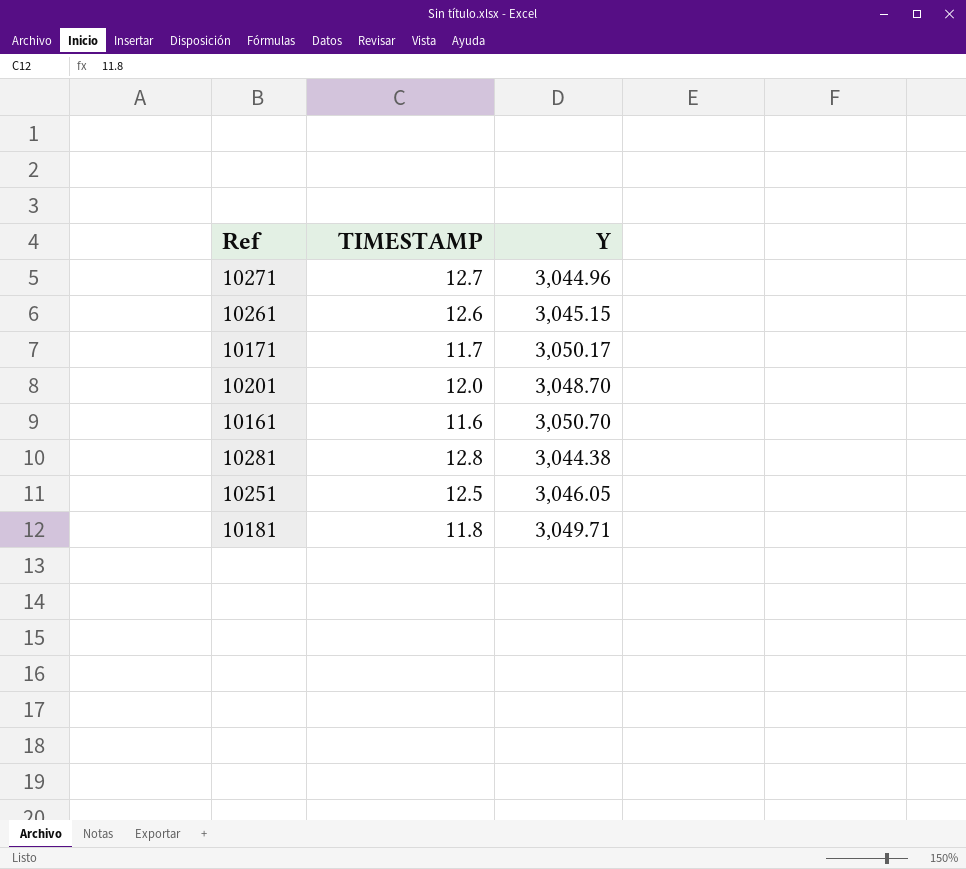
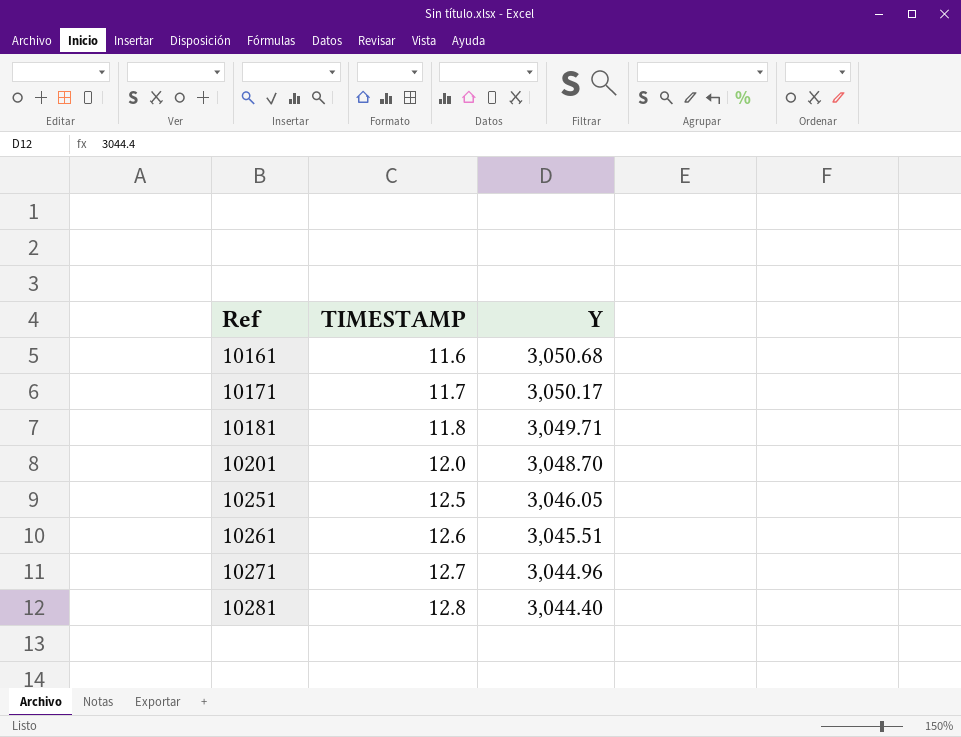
row order: none -> Ref ascending
10161 | Y: 3,050.70 -> 3,050.68
10261 | Y: 3,045.15 -> 3,045.51
10281 | Y: 3,044.38 -> 3,044.40

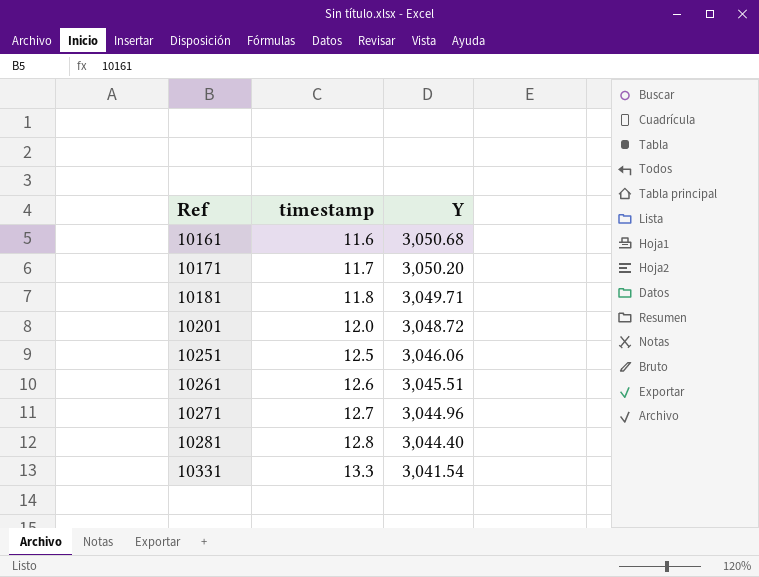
column name: TIMESTAMP -> timestamp
10171 | Y: 3,050.17 -> 3,050.20
10201 | Y: 3,048.70 -> 3,048.72
10251 | Y: 3,046.05 -> 3,046.06
row 10331: none -> 13.3 | 3,041.54

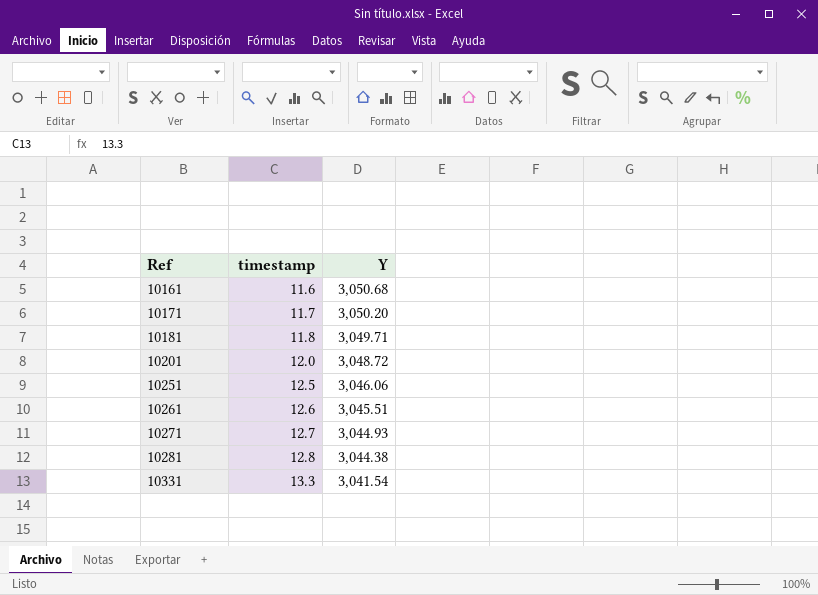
10271 | Y: 3,044.96 -> 3,044.93
10281 | Y: 3,044.40 -> 3,044.38

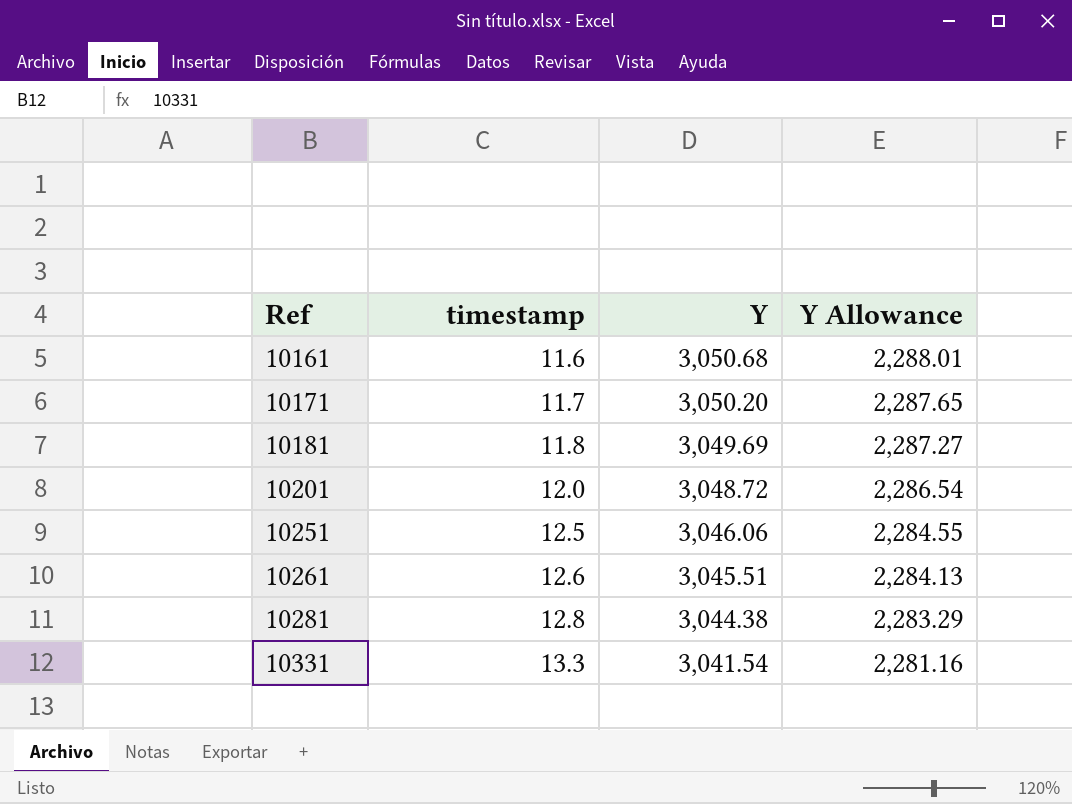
column Y Allowance | formula: none -> [Y] * 0.75
row 10271: 12.7 | 3,044.93 -> none
10181 | Y: 3,049.71 -> 3,049.69

